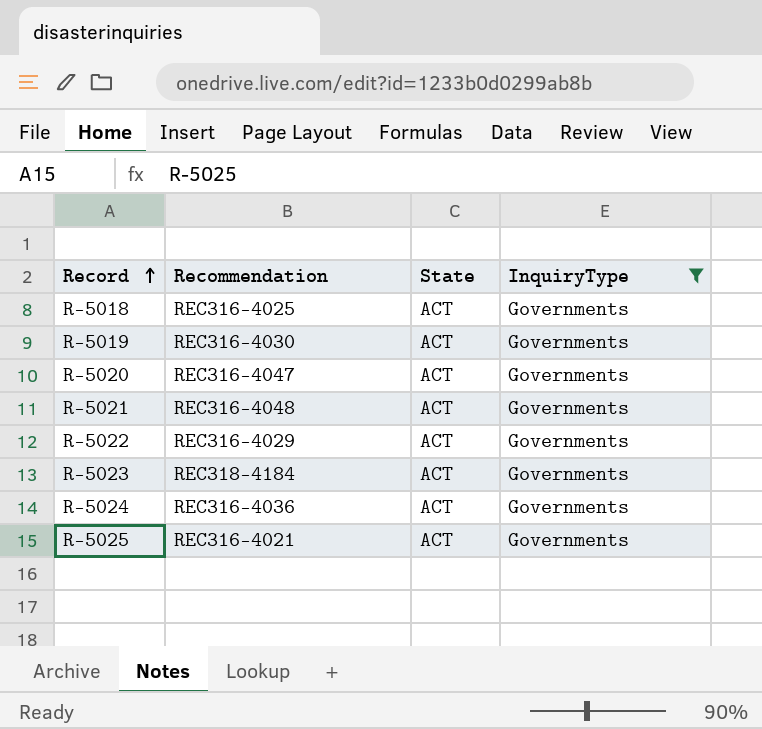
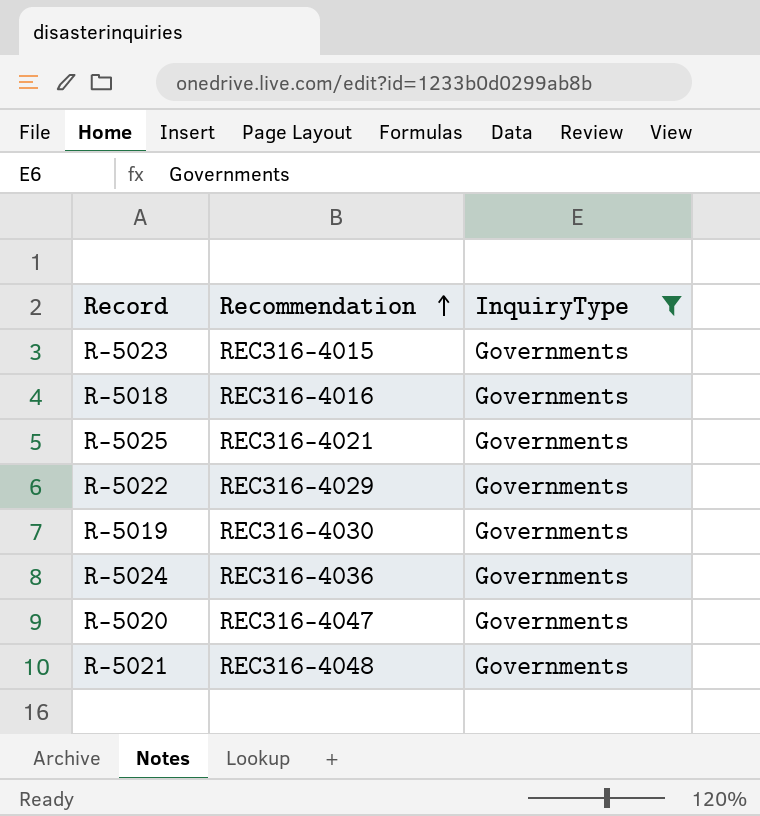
row order: Record ascending -> Recommendation ascending
column State | position: 3 -> none
R-5023 | Recommendation: REC318-4184 -> REC316-4015
R-5018 | Recommendation: REC316-4025 -> REC316-4016

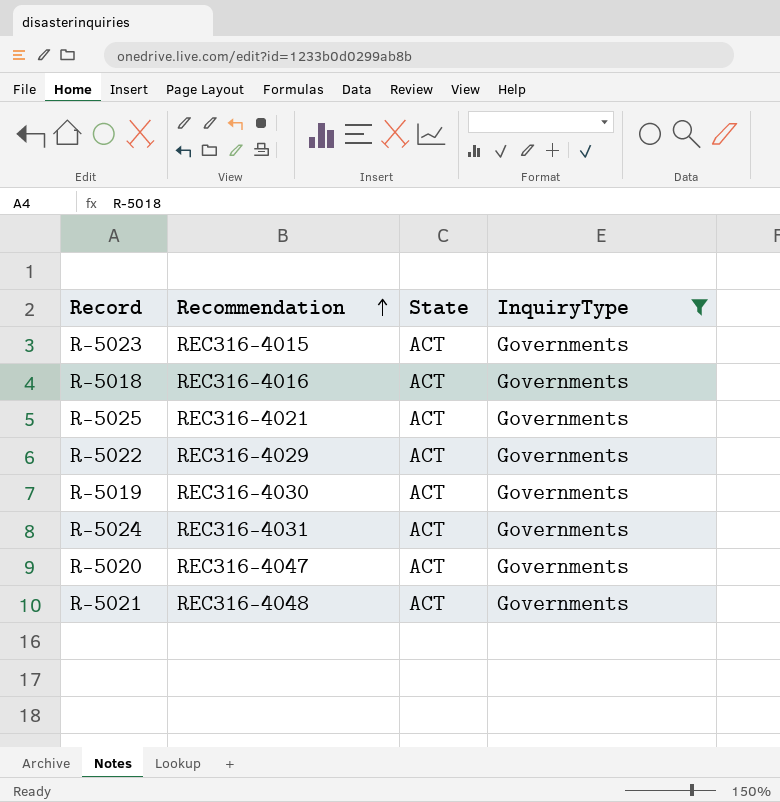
column State | position: none -> 3
R-5024 | Recommendation: REC316-4036 -> REC316-4031

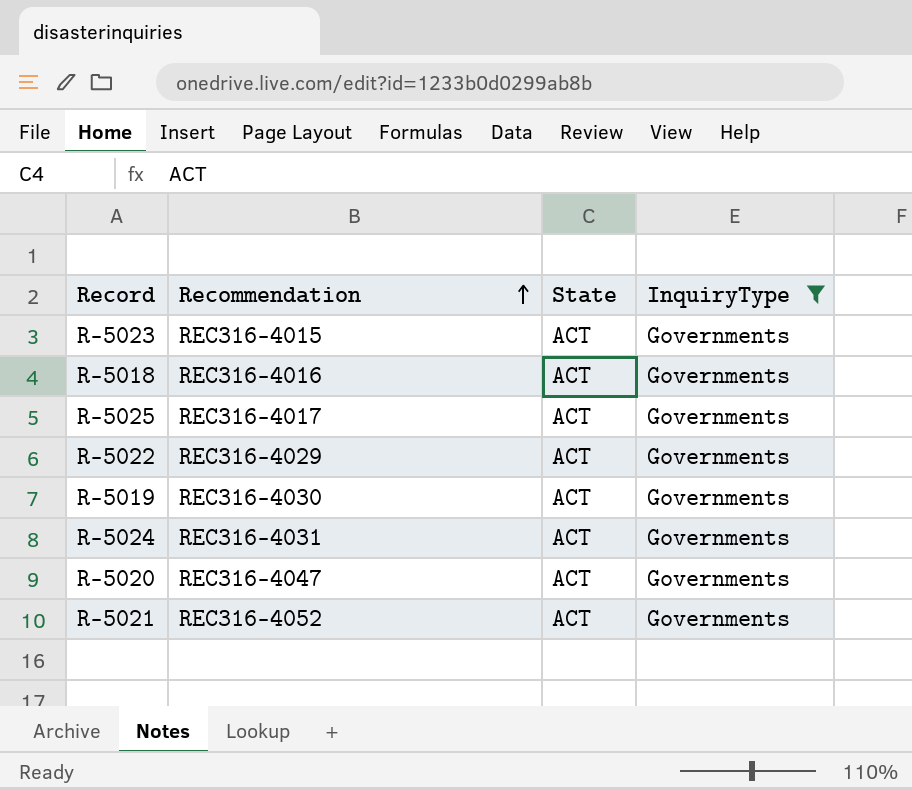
R-5025 | Recommendation: REC316-4021 -> REC316-4017
R-5021 | Recommendation: REC316-4048 -> REC316-4052

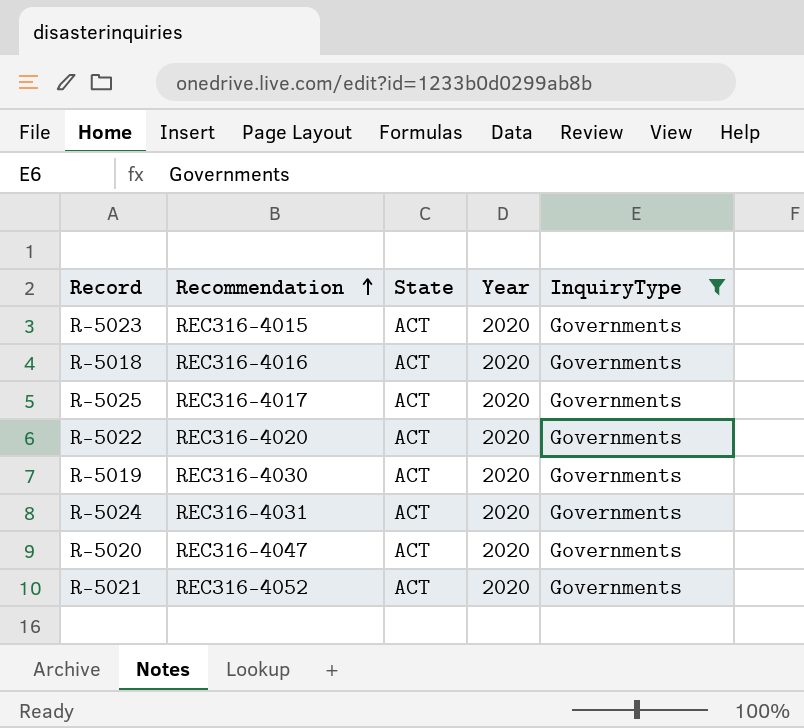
column Year | position: none -> 4
R-5022 | Recommendation: REC316-4029 -> REC316-4020

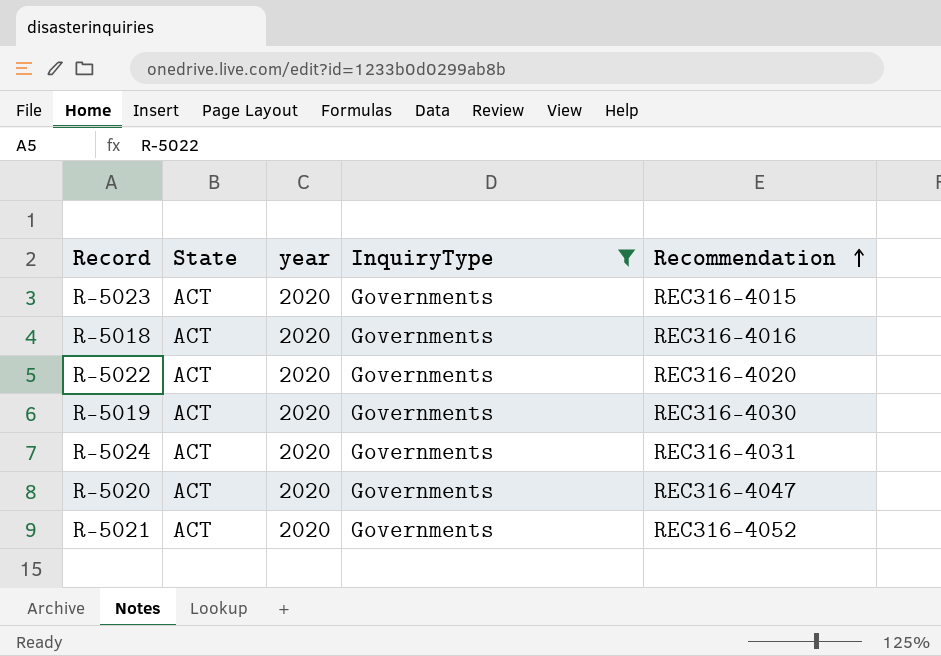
column name: Year -> year
column Recommendation | position: 2 -> 5
row R-5025: REC316-4017 | ACT | 2020 | Governments -> none

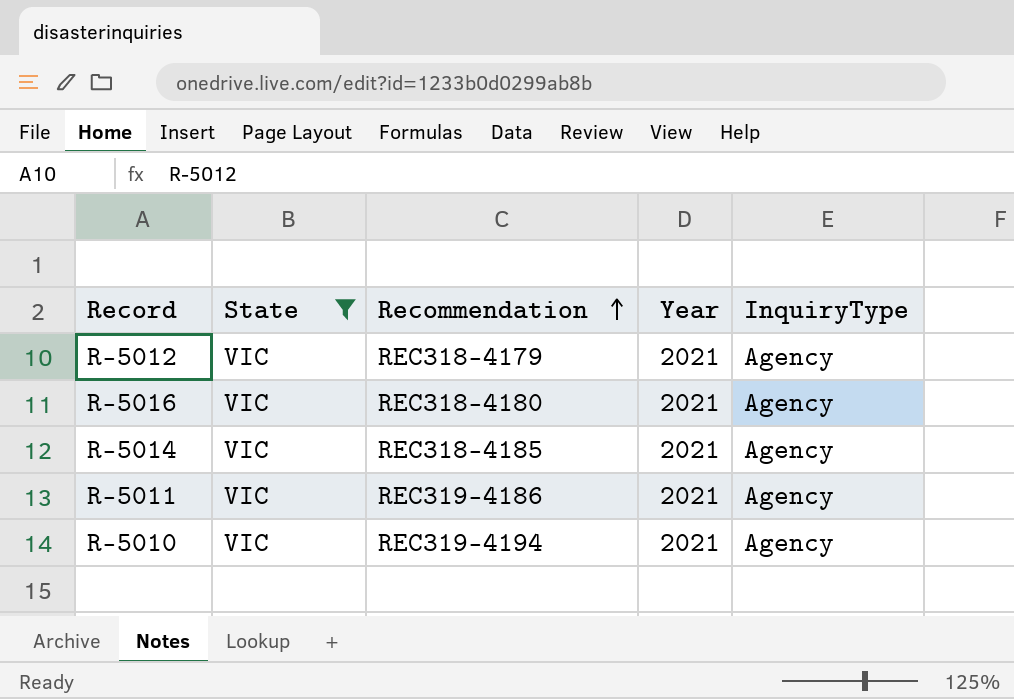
filter: InquiryType = Governments -> State = VIC
column Recommendation | position: 5 -> 3
column name: year -> Year

